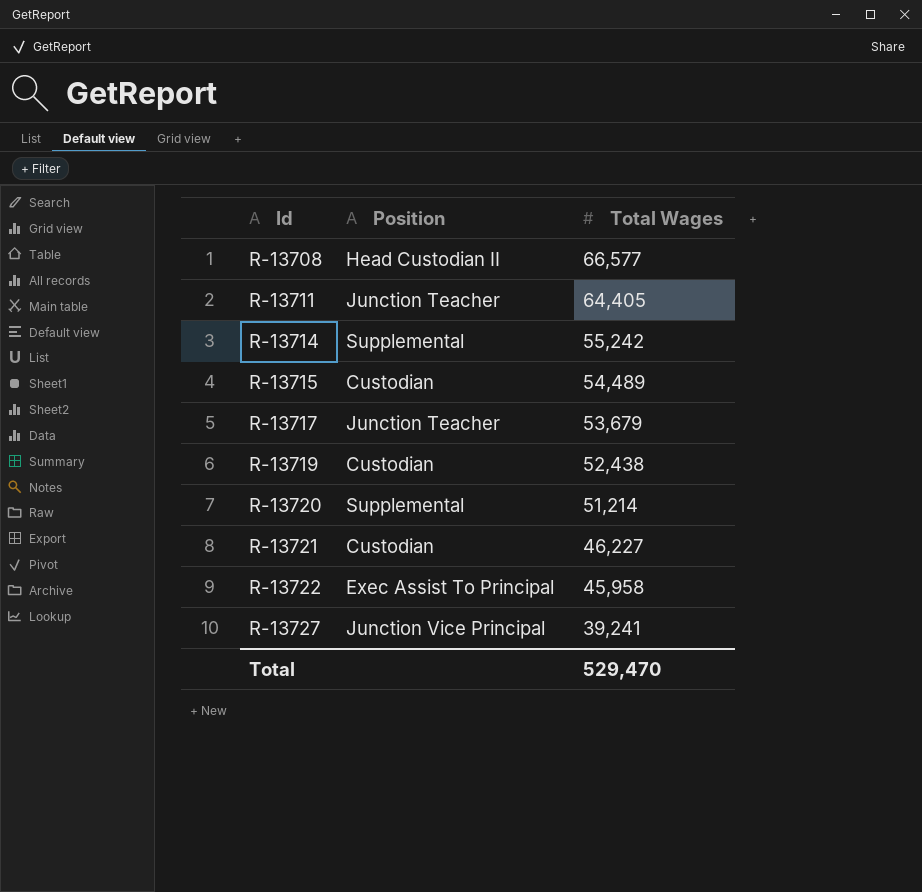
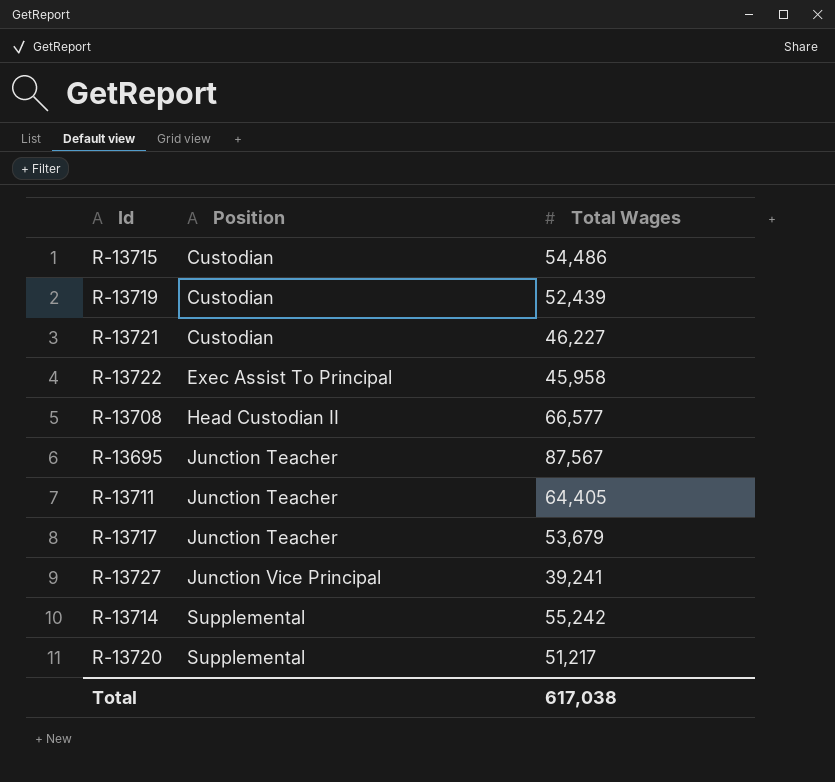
row order: Id ascending -> Position ascending
R-13715 | Total Wages: 54,489 -> 54,486
R-13719 | Total Wages: 52,438 -> 52,439
row R-13695: none -> Junction Teacher | 87,567
R-13720 | Total Wages: 51,214 -> 51,217
Total | Total Wages: 529,470 -> 617,038

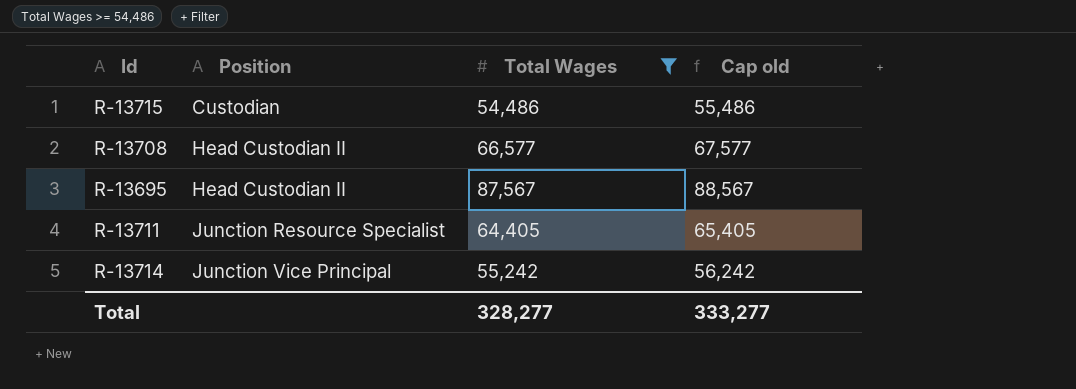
filter: none -> Total Wages >= 54,486
column Cap old | formula: none -> [Total Wages] + 1000
R-13695 | Position: Junction Teacher -> Head Custodian II
R-13711 | Position: Junction Teacher -> Junction Resource Specialist
R-13714 | Position: Supplemental -> Junction Vice Principal
Total | Total Wages: 617,038 -> 328,277

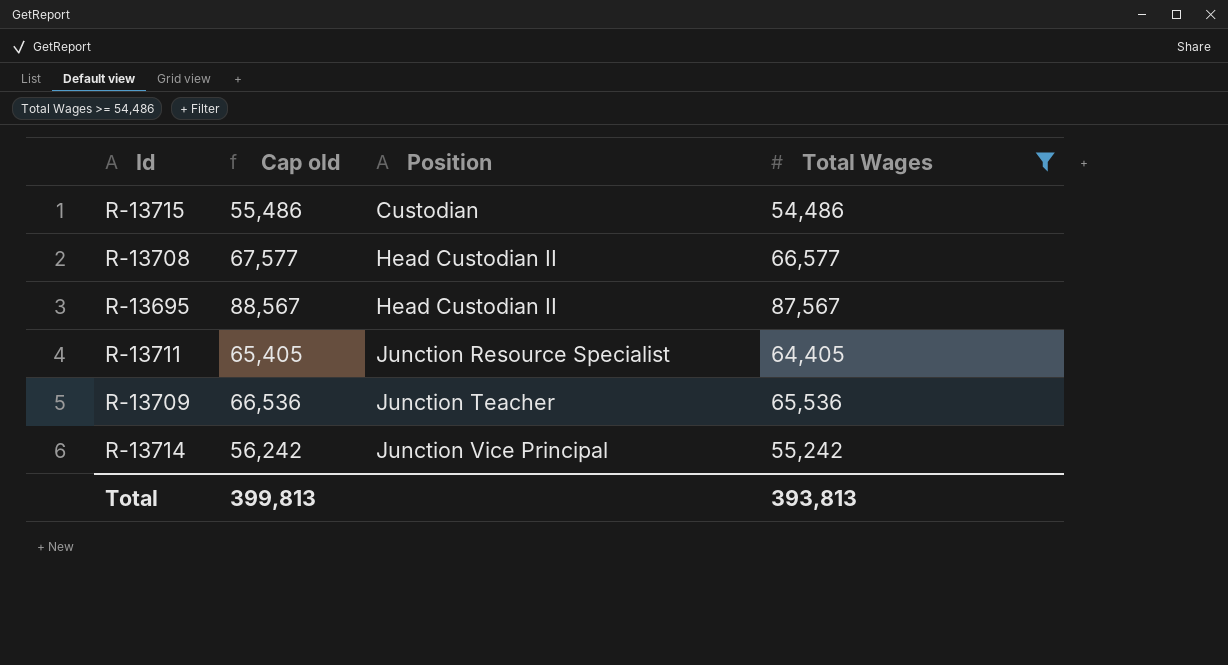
column Cap old | position: 4 -> 2
row R-13709: none -> 66,536 | Junction Teacher | 65,536
Total | Cap old: 333,277 -> 399,813
Total | Total Wages: 328,277 -> 393,813

